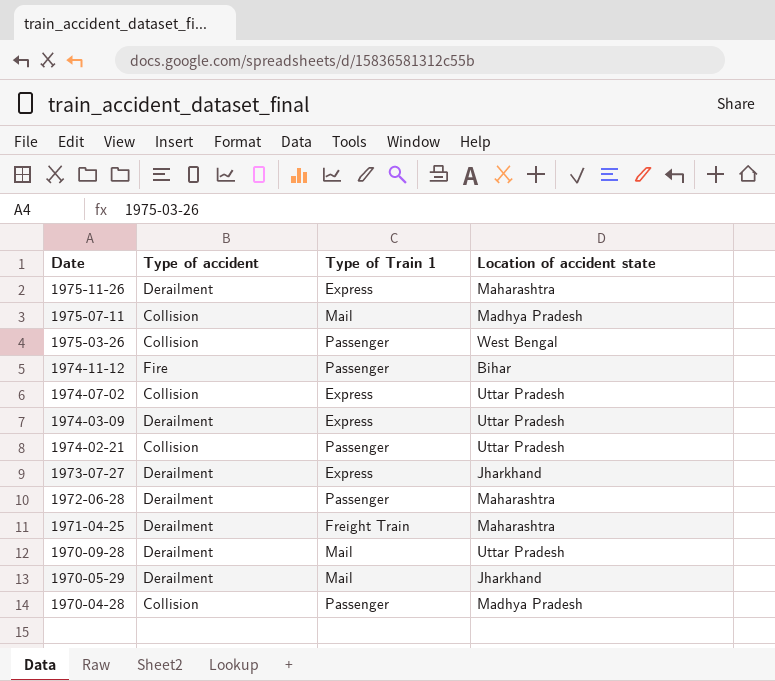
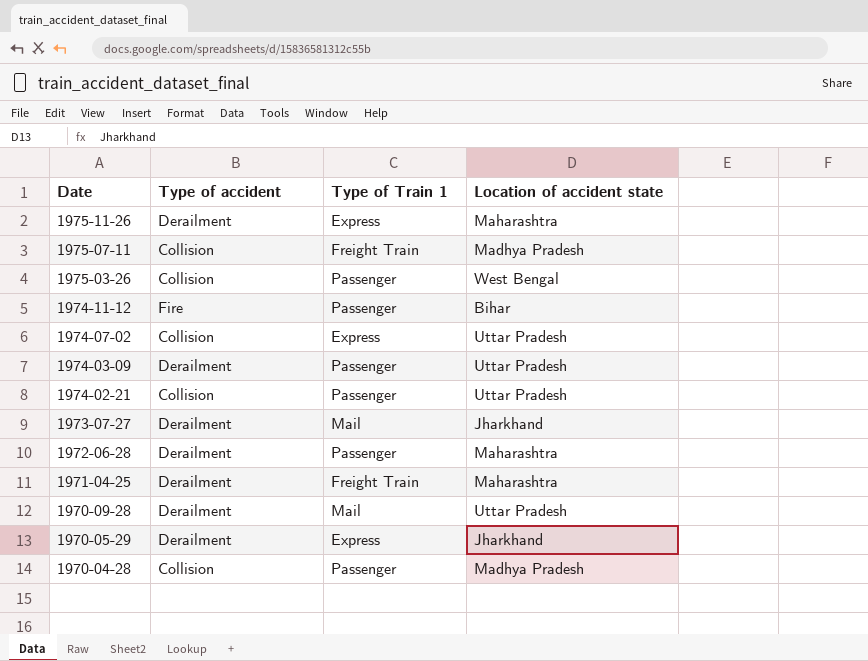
1975-07-11 | Type of Train 1: Mail -> Freight Train
1974-03-09 | Type of Train 1: Express -> Passenger
1973-07-27 | Type of Train 1: Express -> Mail
1970-05-29 | Type of Train 1: Mail -> Express

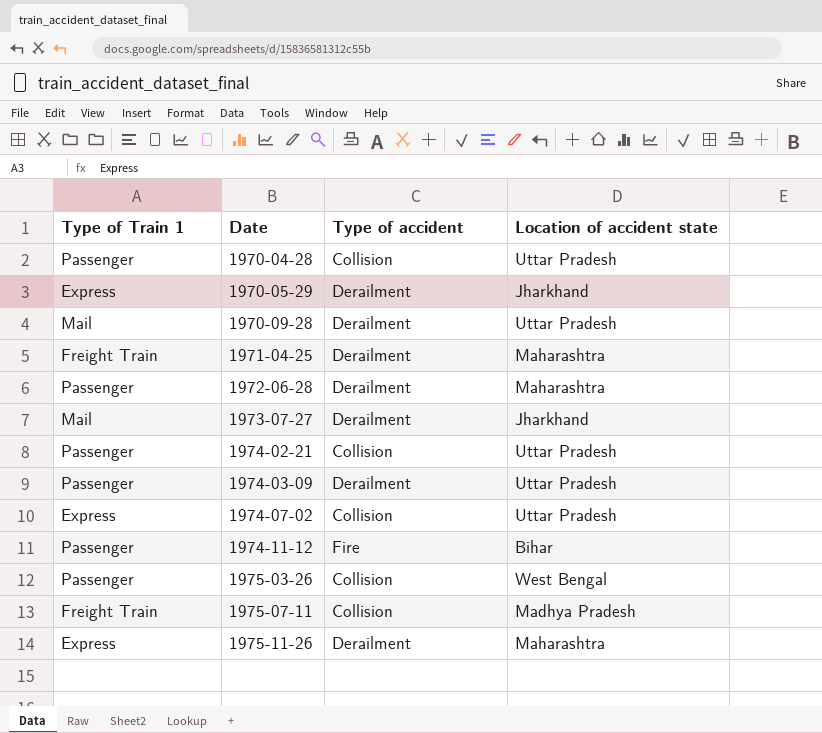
row order: Date descending -> Date ascending
column Type of Train 1 | position: 3 -> 1
1970-04-28 | Location of accident state: Madhya Pradesh -> Uttar Pradesh

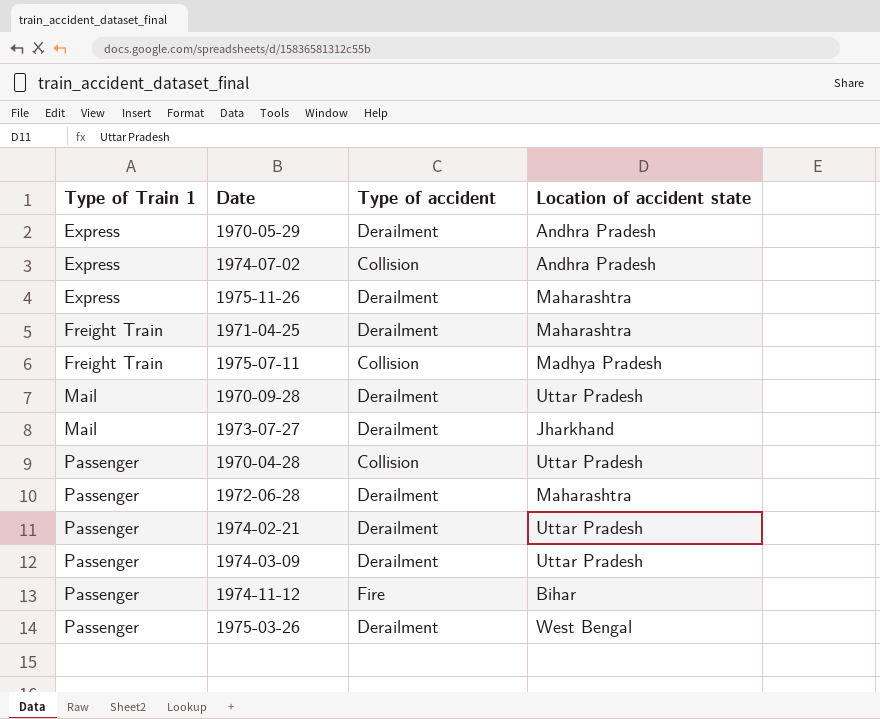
row order: Date ascending -> Type of Train 1 ascending
1970-05-29 | Location of accident state: Jharkhand -> Andhra Pradesh
1974-07-02 | Location of accident state: Uttar Pradesh -> Andhra Pradesh
1974-02-21 | Type of accident: Collision -> Derailment
1975-03-26 | Type of accident: Collision -> Derailment

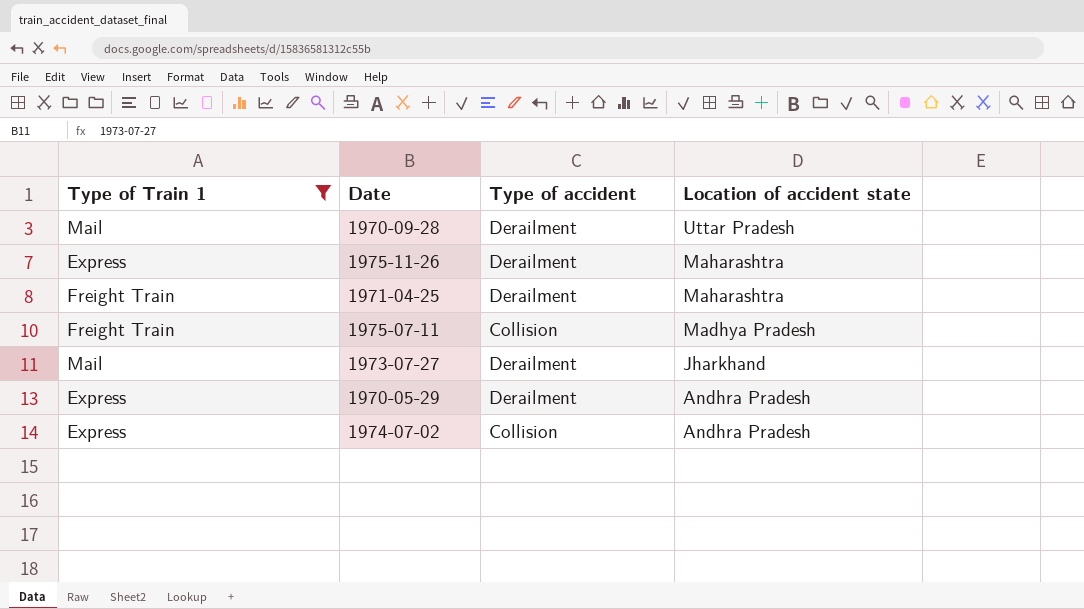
filter: none -> Type of Train 1 != Passenger
row order: Type of Train 1 ascending -> Location of accident state descending

